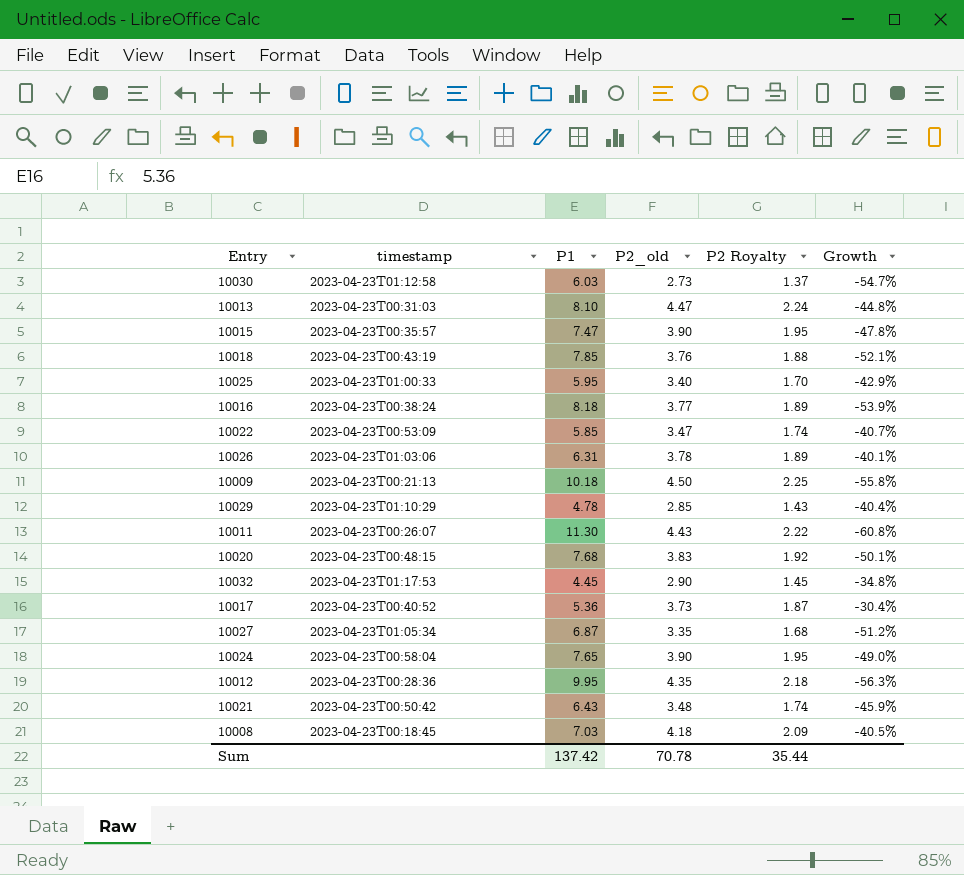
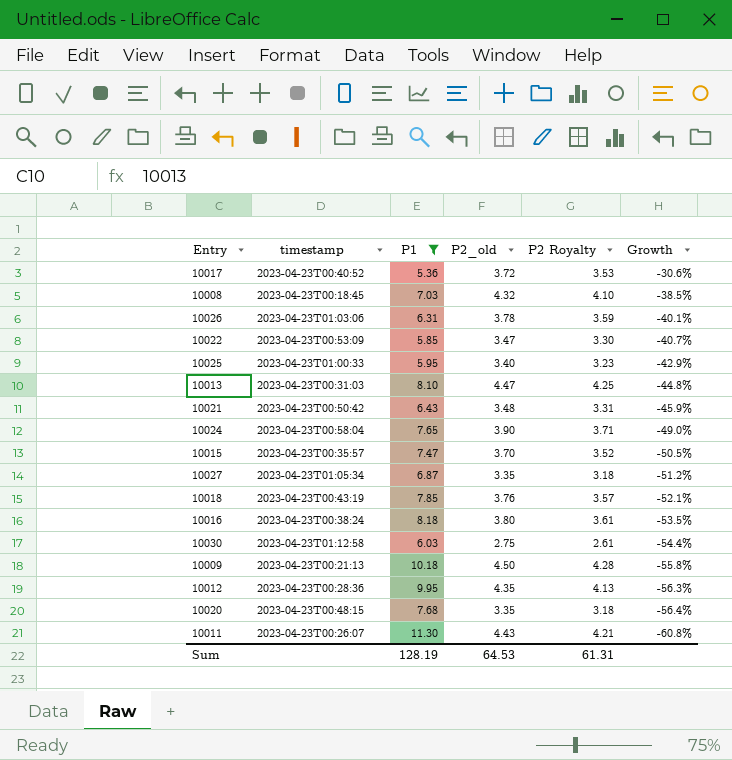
filter: none -> P1 >= 5.36
row order: none -> Growth descending
column P2 Royalty | formula: [P2_old] * 0.5 -> [P2_old] * 0.95
10017 | P2_old: 3.73 -> 3.72
10017 | Growth: -30.4% -> -30.6%
10008 | P2_old: 4.18 -> 4.32
10008 | Growth: -40.5% -> -38.5%
10015 | P2_old: 3.90 -> 3.70
10015 | Growth: -47.8% -> -50.5%
10016 | P2_old: 3.77 -> 3.80
10016 | Growth: -53.9% -> -53.5%
10030 | P2_old: 2.73 -> 2.75
10030 | Growth: -54.7% -> -54.4%
10020 | P2_old: 3.83 -> 3.35
10020 | Growth: -50.1% -> -56.4%
Sum | P1: 137.42 -> 128.19
Sum | P2_old: 70.78 -> 64.53
Sum | P2 Royalty: 35.44 -> 61.31

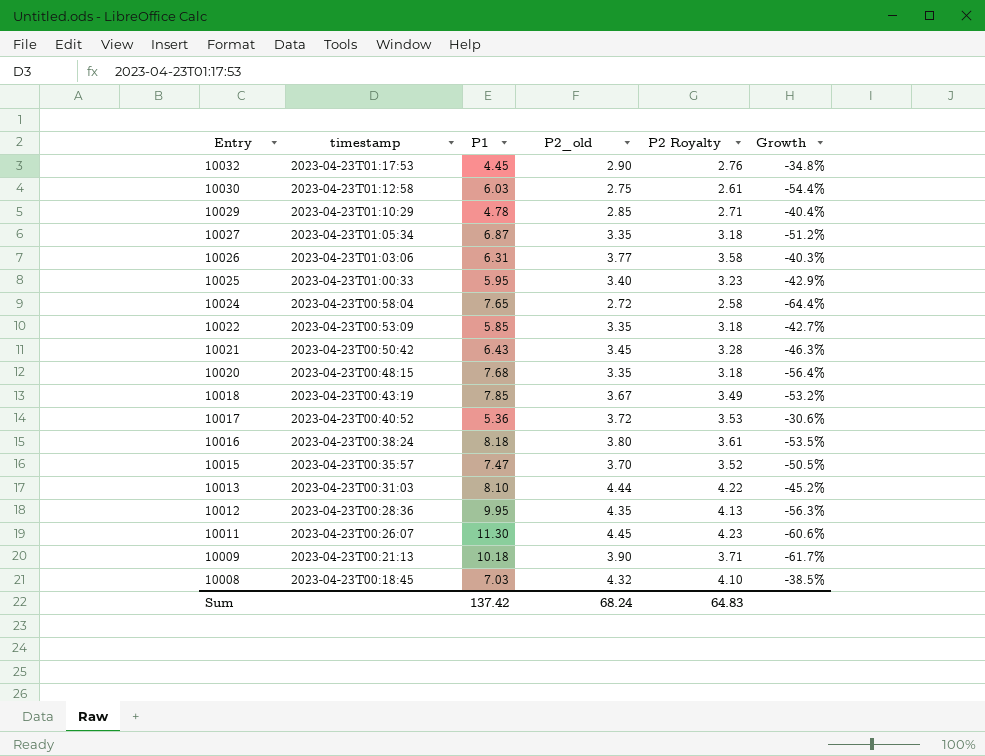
filter: P1 >= 5.36 -> none
row order: Growth descending -> Entry descending
10026 | P2_old: 3.78 -> 3.77
10026 | P2 Royalty: 3.59 -> 3.58
10026 | Growth: -40.1% -> -40.3%
10024 | P2_old: 3.90 -> 2.72
10024 | P2 Royalty: 3.71 -> 2.58
10024 | Growth: -49.0% -> -64.4%
10022 | P2_old: 3.47 -> 3.35
10022 | P2 Royalty: 3.30 -> 3.18
10022 | Growth: -40.7% -> -42.7%
10021 | P2_old: 3.48 -> 3.45
10021 | P2 Royalty: 3.31 -> 3.28
10021 | Growth: -45.9% -> -46.3%
10018 | P2_old: 3.76 -> 3.67
10018 | P2 Royalty: 3.57 -> 3.49
10018 | Growth: -52.1% -> -53.2%
10013 | P2_old: 4.47 -> 4.44
10013 | P2 Royalty: 4.25 -> 4.22
10013 | Growth: -44.8% -> -45.2%
10011 | P2_old: 4.43 -> 4.45
10011 | P2 Royalty: 4.21 -> 4.23
10011 | Growth: -60.8% -> -60.6%
10009 | P2_old: 4.50 -> 3.90
10009 | P2 Royalty: 4.28 -> 3.71
10009 | Growth: -55.8% -> -61.7%
Sum | P1: 128.19 -> 137.42
Sum | P2_old: 64.53 -> 68.24
Sum | P2 Royalty: 61.31 -> 64.83

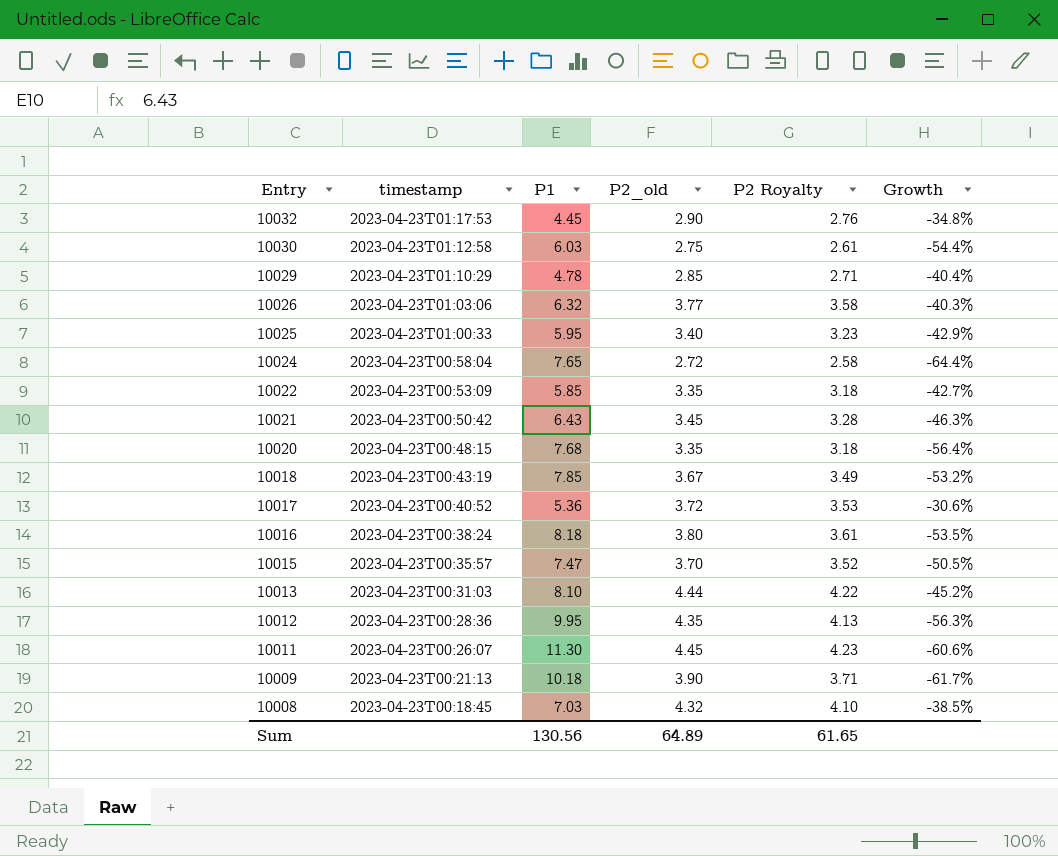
row 10027: 2023-04-23T01:05:34 | 6.87 | 3.35 | 3.18 | -51.2% -> none
10026 | P1: 6.31 -> 6.32
Sum | P1: 137.42 -> 130.56
Sum | P2_old: 68.24 -> 64.89
Sum | P2 Royalty: 64.83 -> 61.65

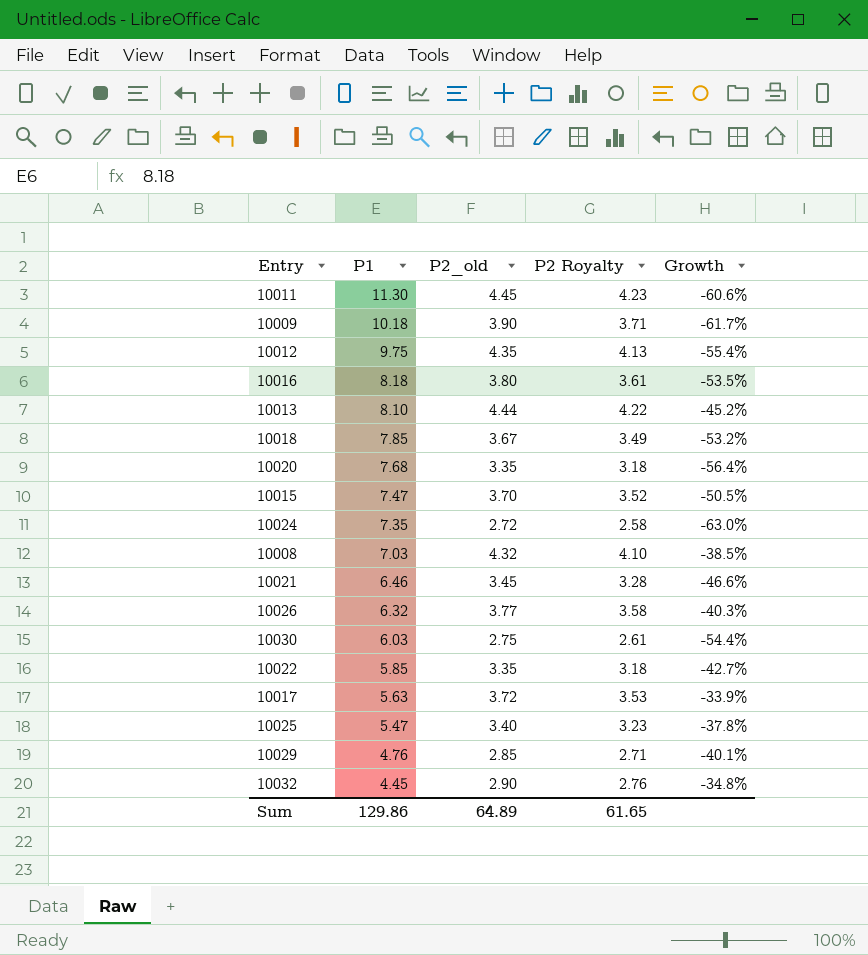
row order: Entry descending -> P1 descending
column timestamp | position: 2 -> none
10012 | P1: 9.95 -> 9.75
10012 | Growth: -56.3% -> -55.4%
10024 | P1: 7.65 -> 7.35
10024 | Growth: -64.4% -> -63.0%
10021 | P1: 6.43 -> 6.46
10021 | Growth: -46.3% -> -46.6%
10017 | P1: 5.36 -> 5.63
10017 | Growth: -30.6% -> -33.9%
10025 | P1: 5.95 -> 5.47
10025 | Growth: -42.9% -> -37.8%
10029 | P1: 4.78 -> 4.76
10029 | Growth: -40.4% -> -40.1%
Sum | P1: 130.56 -> 129.86

